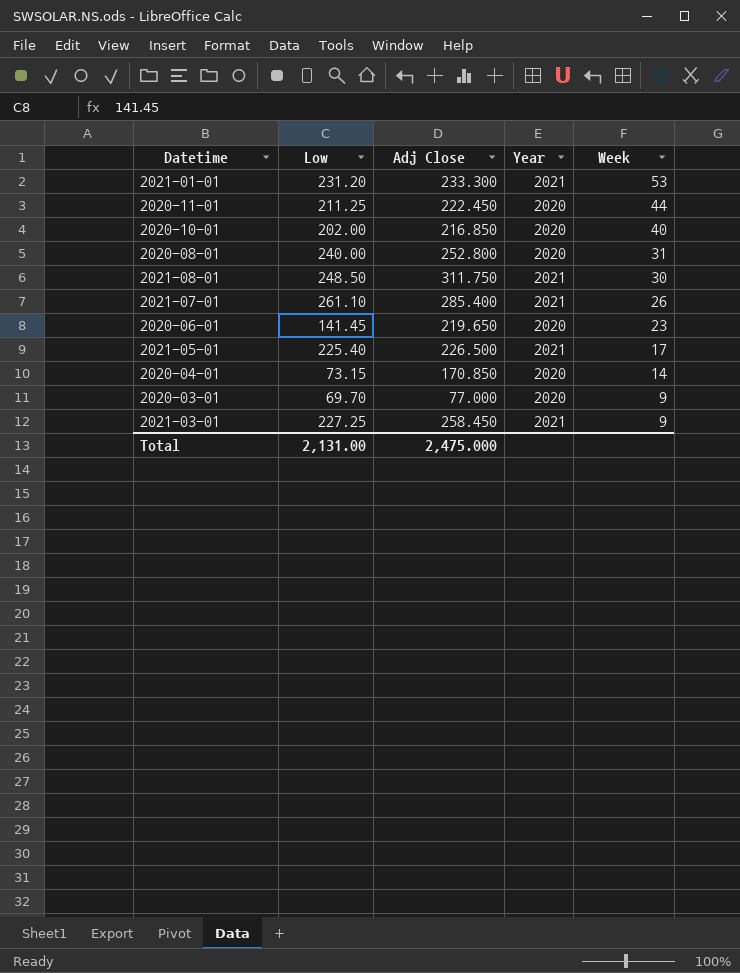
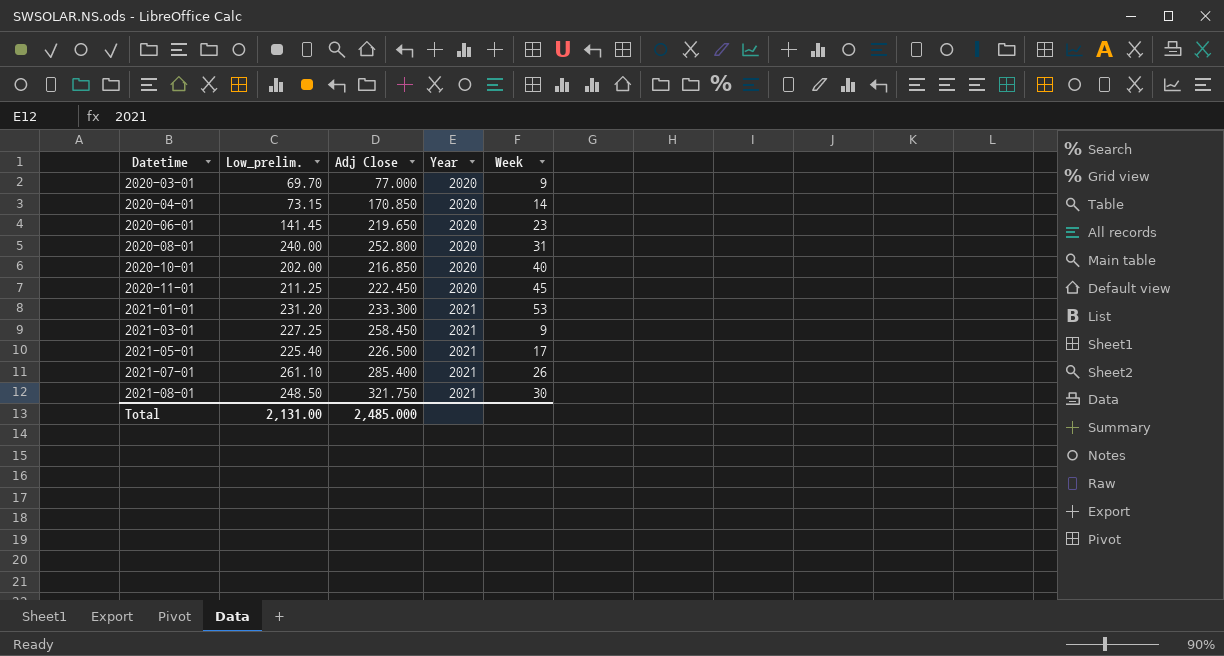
row order: Week descending -> Datetime ascending
column name: Low -> Low_prelim.
2020-11-01 | Week: 44 -> 45
2021-08-01 | Adj Close: 311.750 -> 321.750
Total | Adj Close: 2,475.000 -> 2,485.000

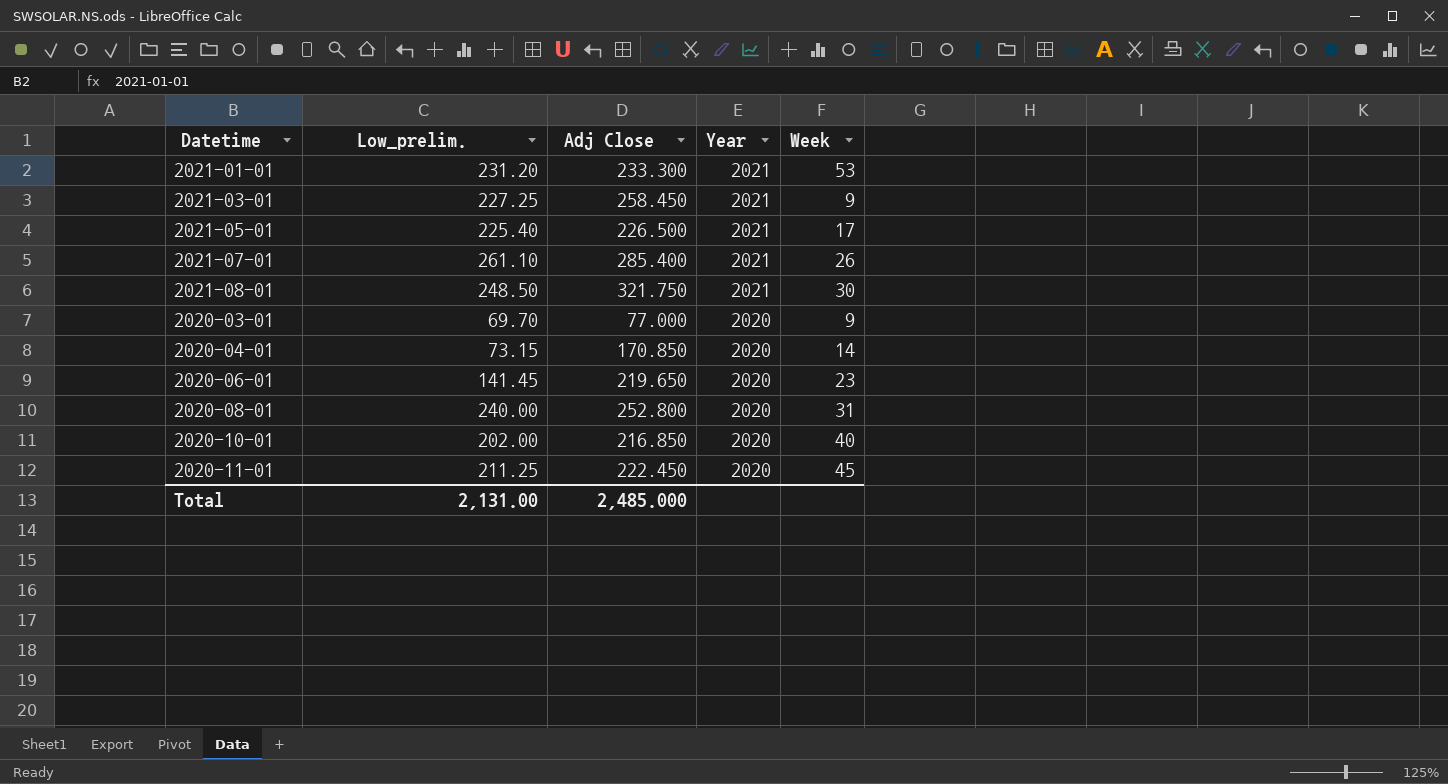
row order: Datetime ascending -> Year descending

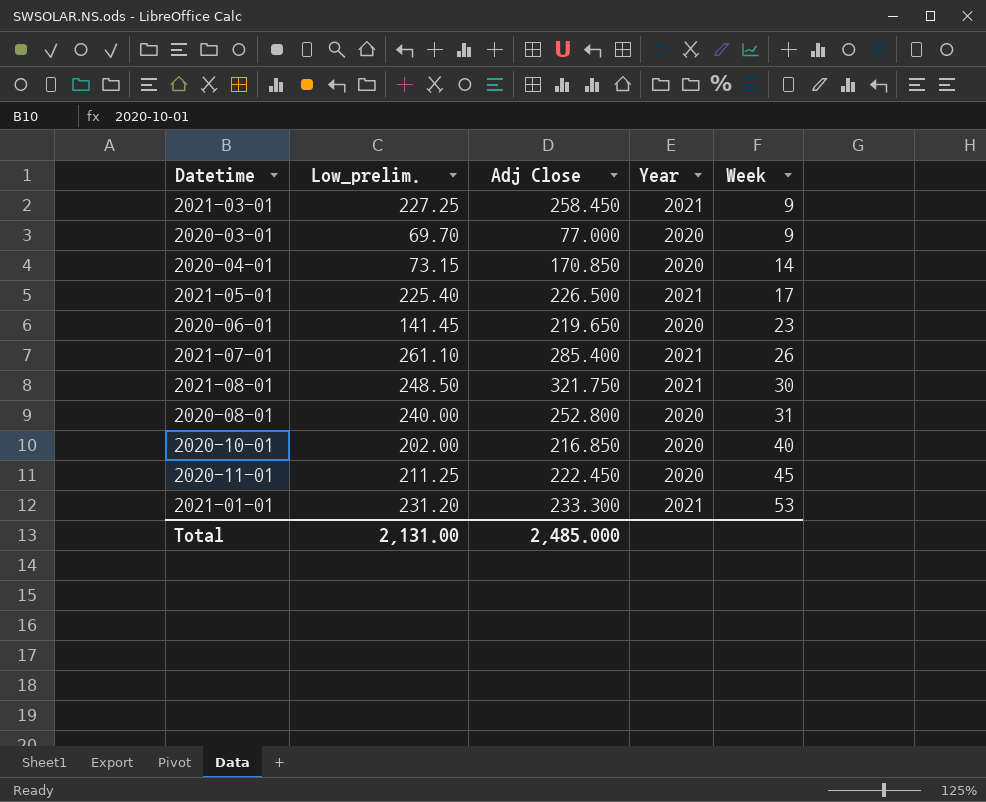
row order: Year descending -> Week ascending

